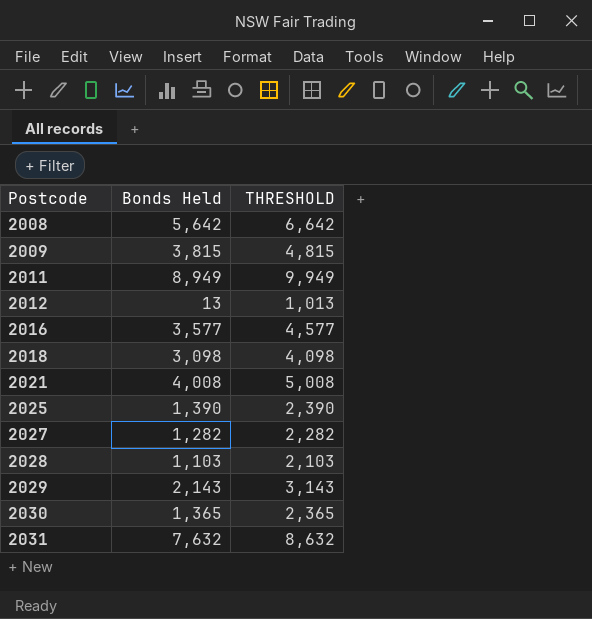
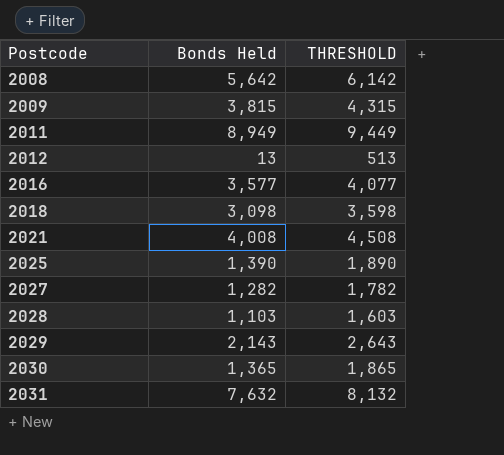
column THRESHOLD | formula: [Bonds Held] + 1000 -> [Bonds Held] + 500

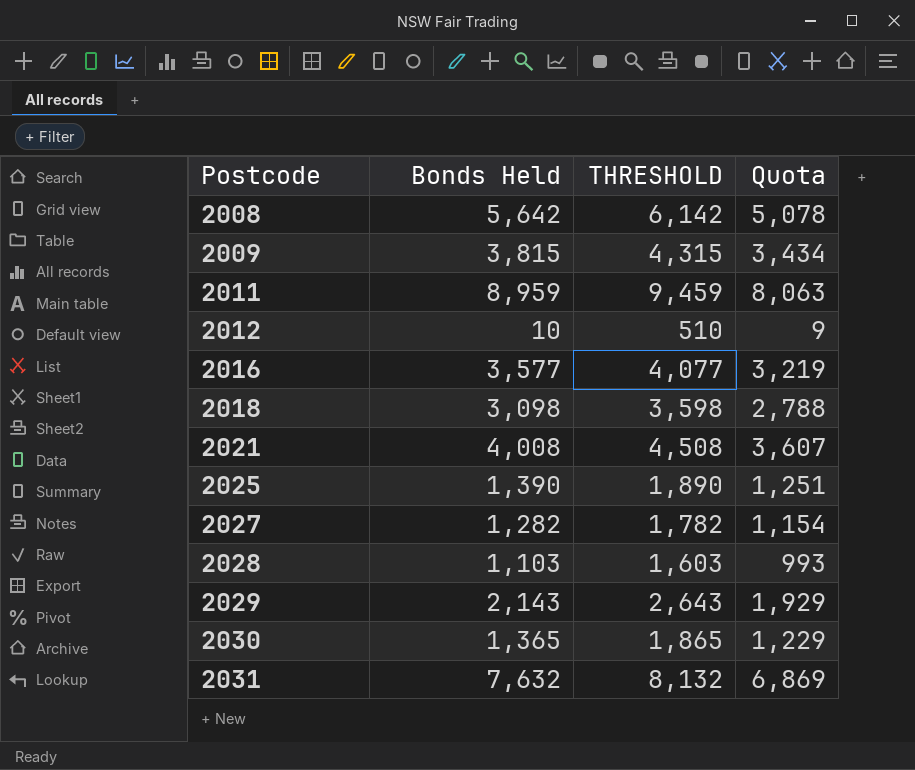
column Quota | formula: none -> [Bonds Held] * 0.9
2011 | Bonds Held: 8,949 -> 8,959
2011 | THRESHOLD: 9,449 -> 9,459
2012 | Bonds Held: 13 -> 10
2012 | THRESHOLD: 513 -> 510

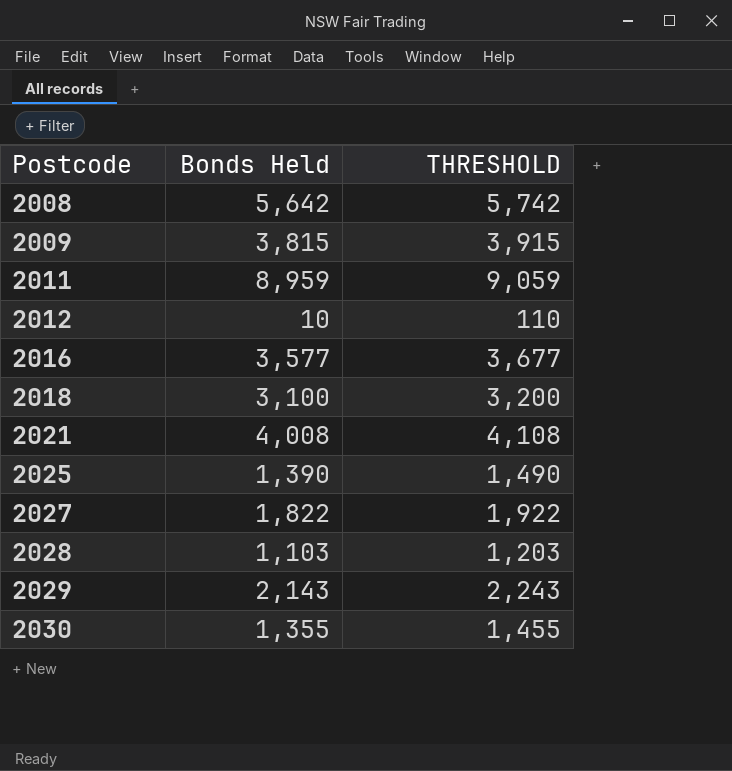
column Quota | formula: [Bonds Held] * 0.9 -> none
column THRESHOLD | formula: [Bonds Held] + 500 -> [Bonds Held] + 100
row 2031: 7,632 | 8,132 | 6,869 -> none
2018 | Bonds Held: 3,098 -> 3,100
2027 | Bonds Held: 1,282 -> 1,822
2030 | Bonds Held: 1,365 -> 1,355

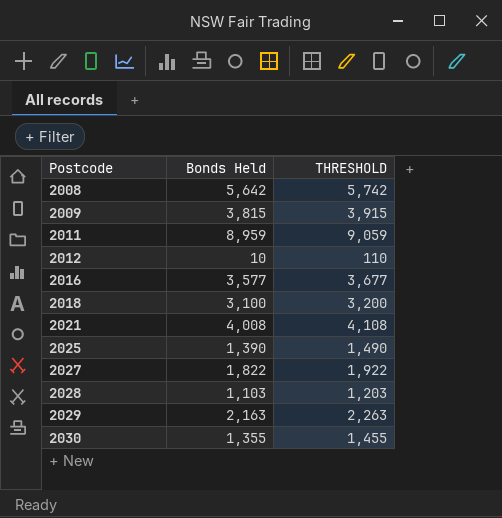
2029 | Bonds Held: 2,143 -> 2,163
2029 | THRESHOLD: 2,243 -> 2,263

